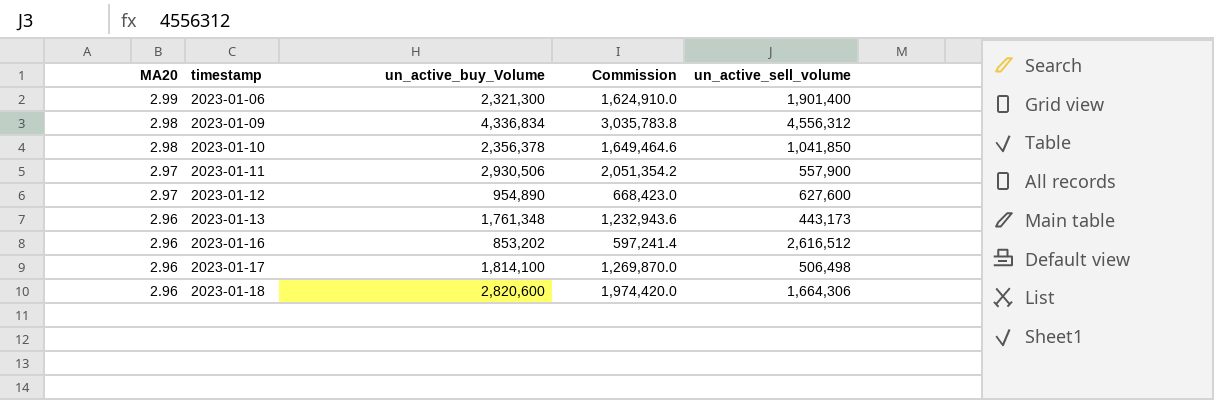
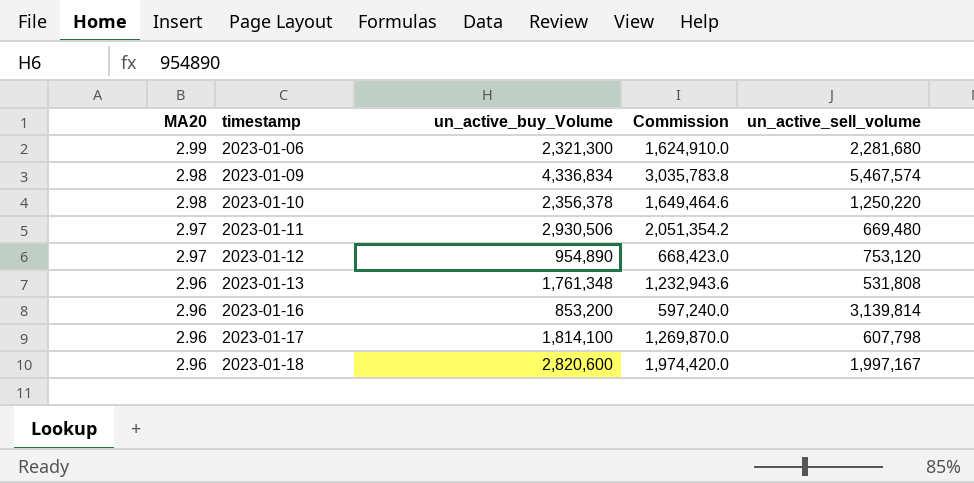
2023-01-06 | un_active_sell_volume: 1,901,400 -> 2,281,680
2023-01-09 | un_active_sell_volume: 4,556,312 -> 5,467,574
2023-01-10 | un_active_sell_volume: 1,041,850 -> 1,250,220
2023-01-11 | un_active_sell_volume: 557,900 -> 669,480
2023-01-12 | un_active_sell_volume: 627,600 -> 753,120
2023-01-13 | un_active_sell_volume: 443,173 -> 531,808
2023-01-16 | un_active_buy_Volume: 853,202 -> 853,200
2023-01-16 | Commission: 597,241.4 -> 597,240.0
2023-01-16 | un_active_sell_volume: 2,616,512 -> 3,139,814
2023-01-17 | un_active_sell_volume: 506,498 -> 607,798
2023-01-18 | un_active_sell_volume: 1,664,306 -> 1,997,167

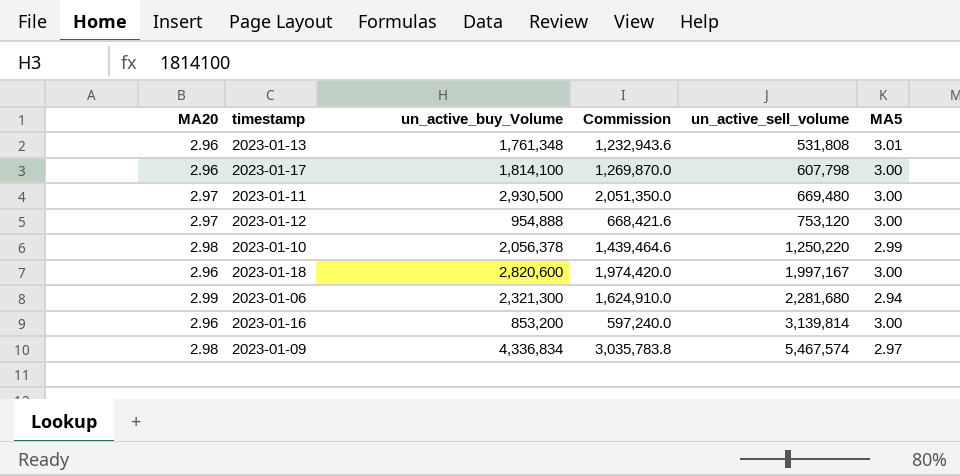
row order: MA20 descending -> un_active_sell_volume ascending
column MA5 | position: none -> 6
2023-01-11 | un_active_buy_Volume: 2,930,506 -> 2,930,500
2023-01-11 | Commission: 2,051,354.2 -> 2,051,350.0
2023-01-12 | un_active_buy_Volume: 954,890 -> 954,888
2023-01-12 | Commission: 668,423.0 -> 668,421.6
2023-01-10 | un_active_buy_Volume: 2,356,378 -> 2,056,378
2023-01-10 | Commission: 1,649,464.6 -> 1,439,464.6

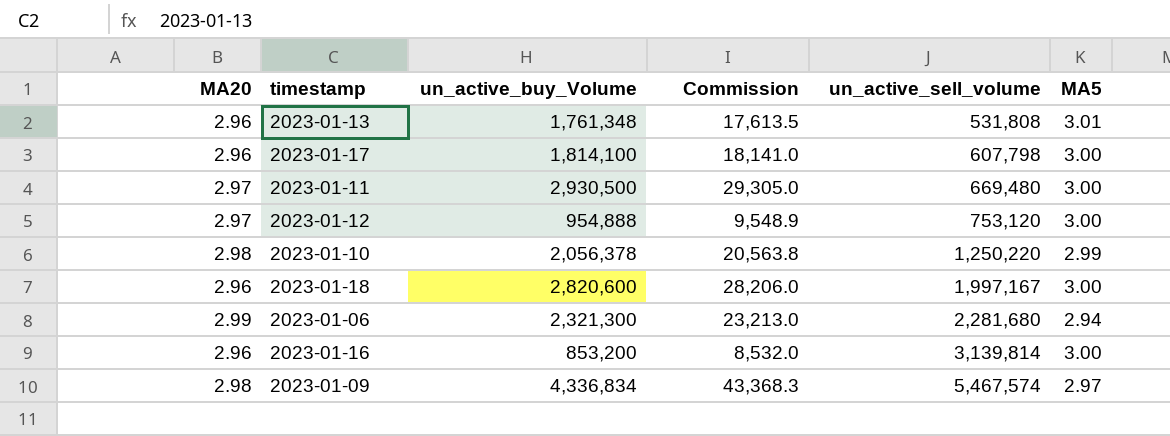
column Commission | formula: [un_active_buy_Volume] * 0.7 -> [un_active_buy_Volume] * 0.01

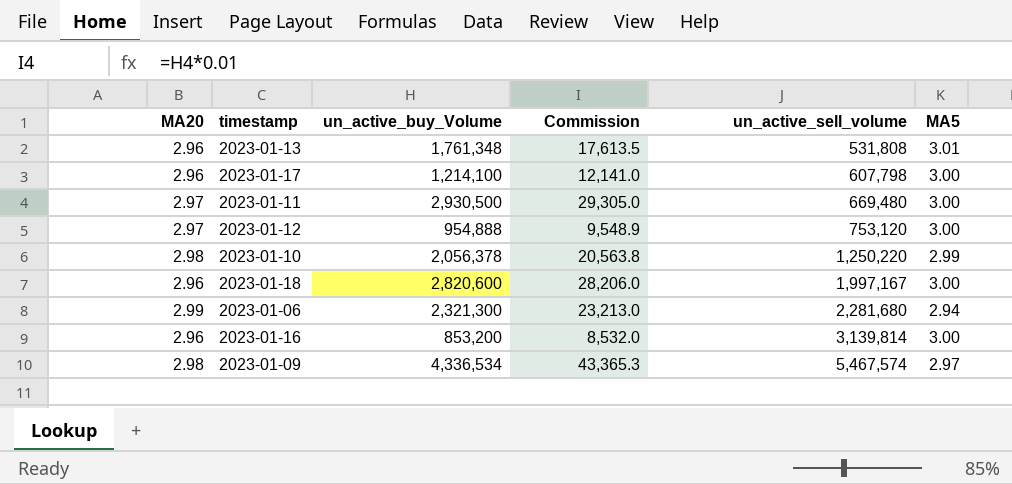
2023-01-17 | un_active_buy_Volume: 1,814,100 -> 1,214,100
2023-01-17 | Commission: 18,141.0 -> 12,141.0
2023-01-09 | un_active_buy_Volume: 4,336,834 -> 4,336,534
2023-01-09 | Commission: 43,368.3 -> 43,365.3

